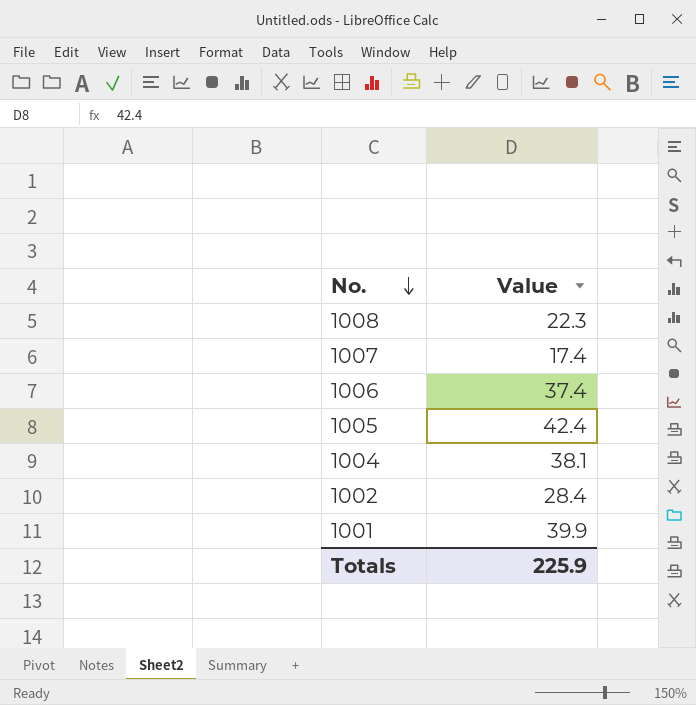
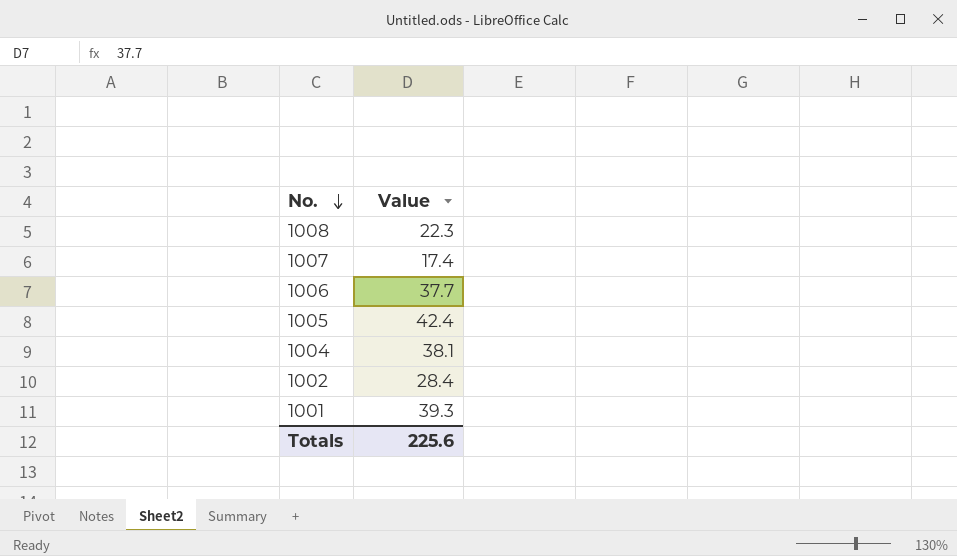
1006 | Value: 37.4 -> 37.7
1001 | Value: 39.9 -> 39.3
Totals | Value: 225.9 -> 225.6

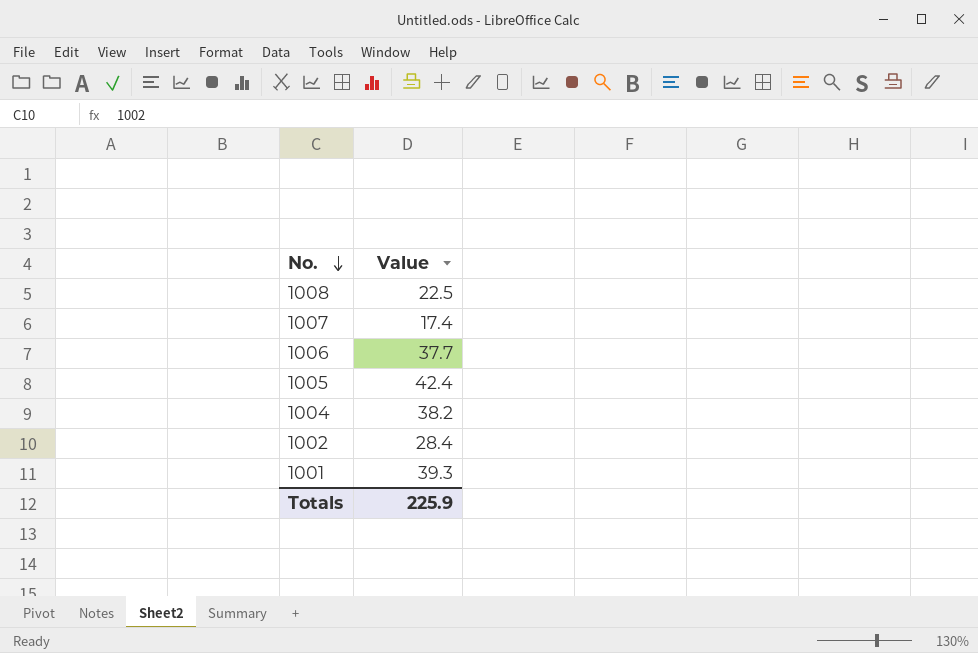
1008 | Value: 22.3 -> 22.5
1004 | Value: 38.1 -> 38.2
Totals | Value: 225.6 -> 225.9

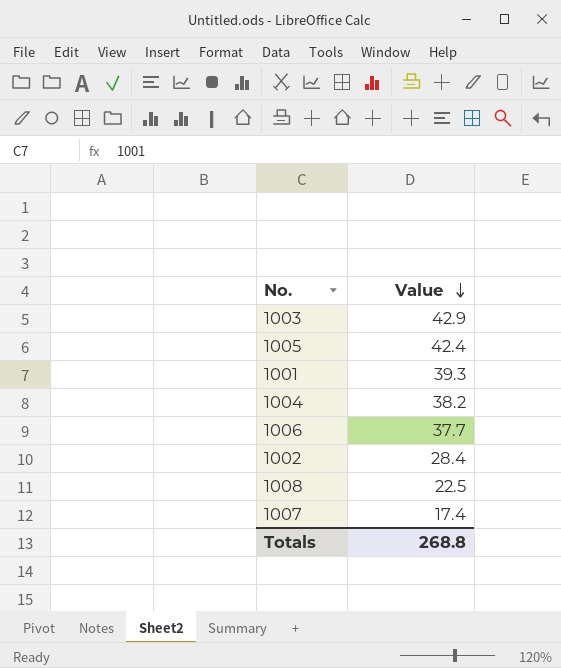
row order: No. descending -> Value descending
row 1003: none -> 42.9
Totals | Value: 225.9 -> 268.8

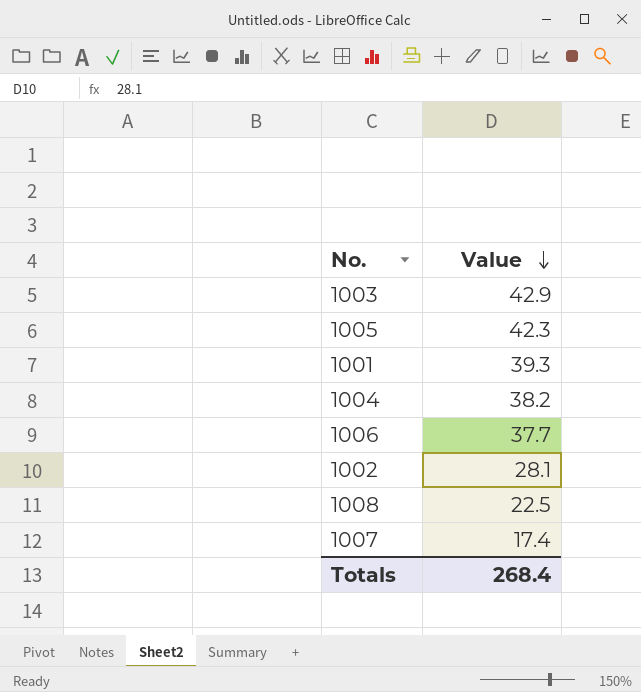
1005 | Value: 42.4 -> 42.3
1002 | Value: 28.4 -> 28.1
Totals | Value: 268.8 -> 268.4

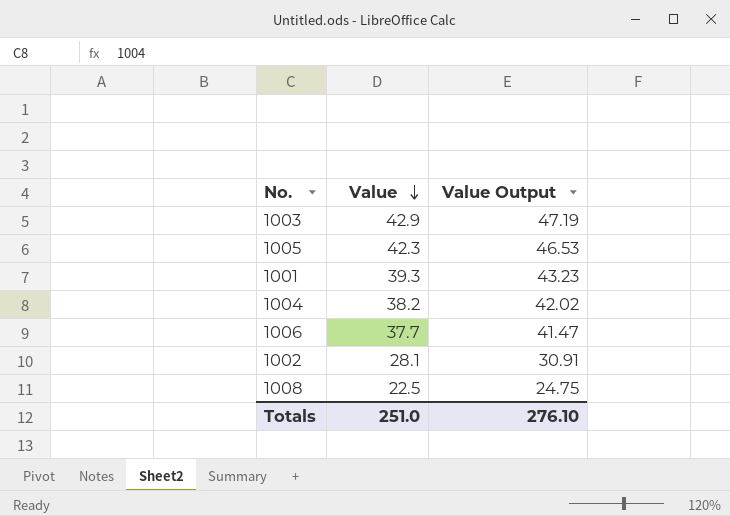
column Value Output | formula: none -> [Value] * 1.1
row 1007: 17.4 -> none
Totals | Value: 268.4 -> 251.0

